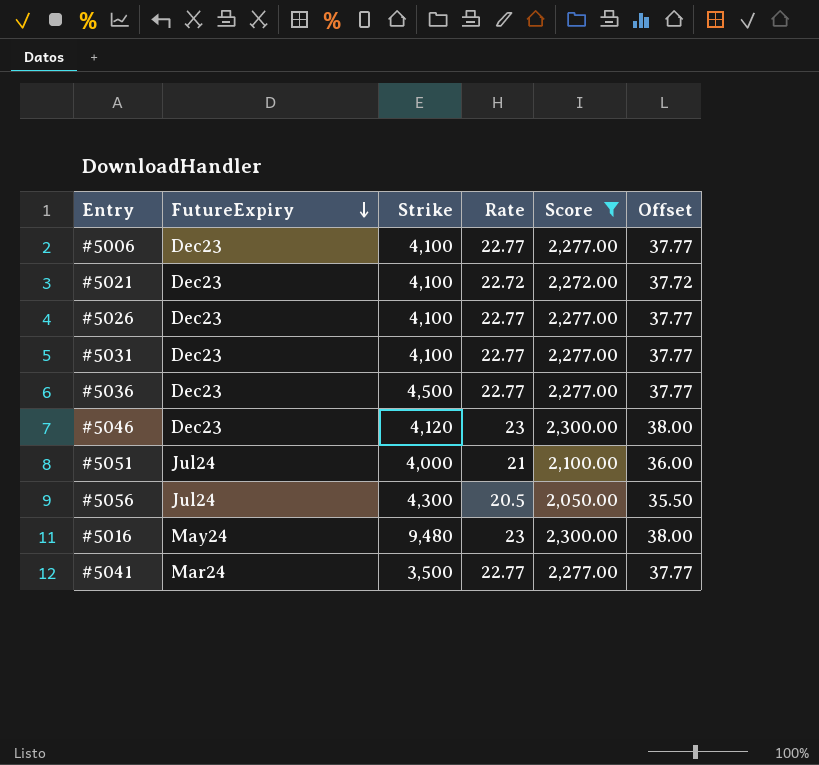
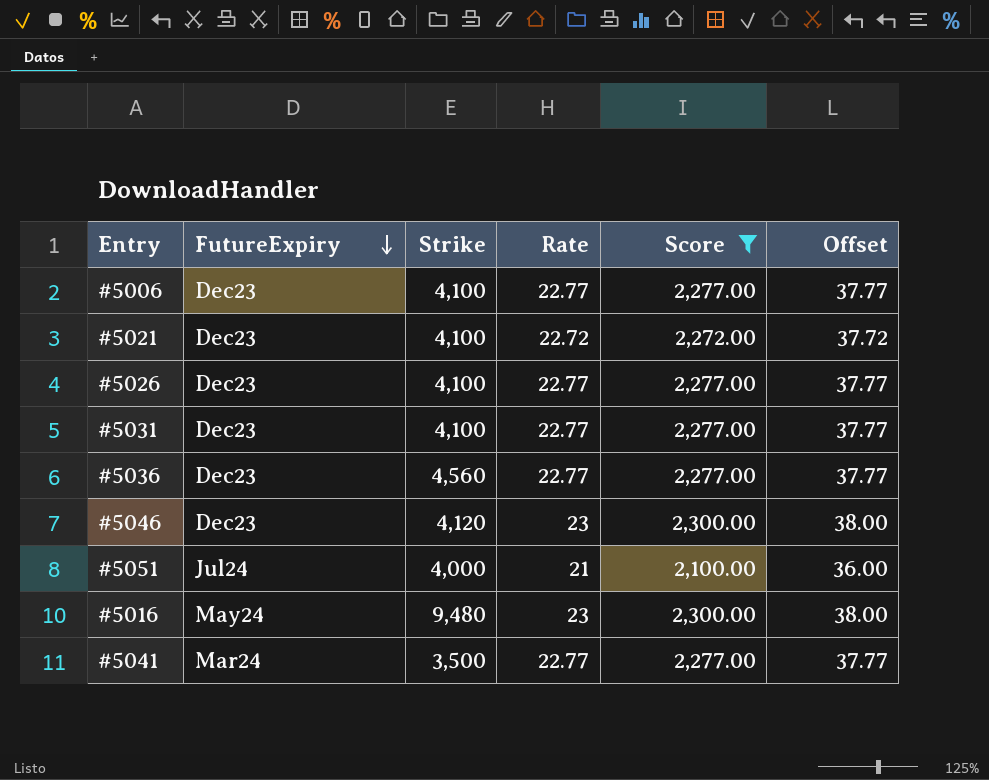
row #5056: Jul24 | 4,300 | 20.5 | 2,050.00 | 35.50 -> none
#5036 | Strike: 4,500 -> 4,560

